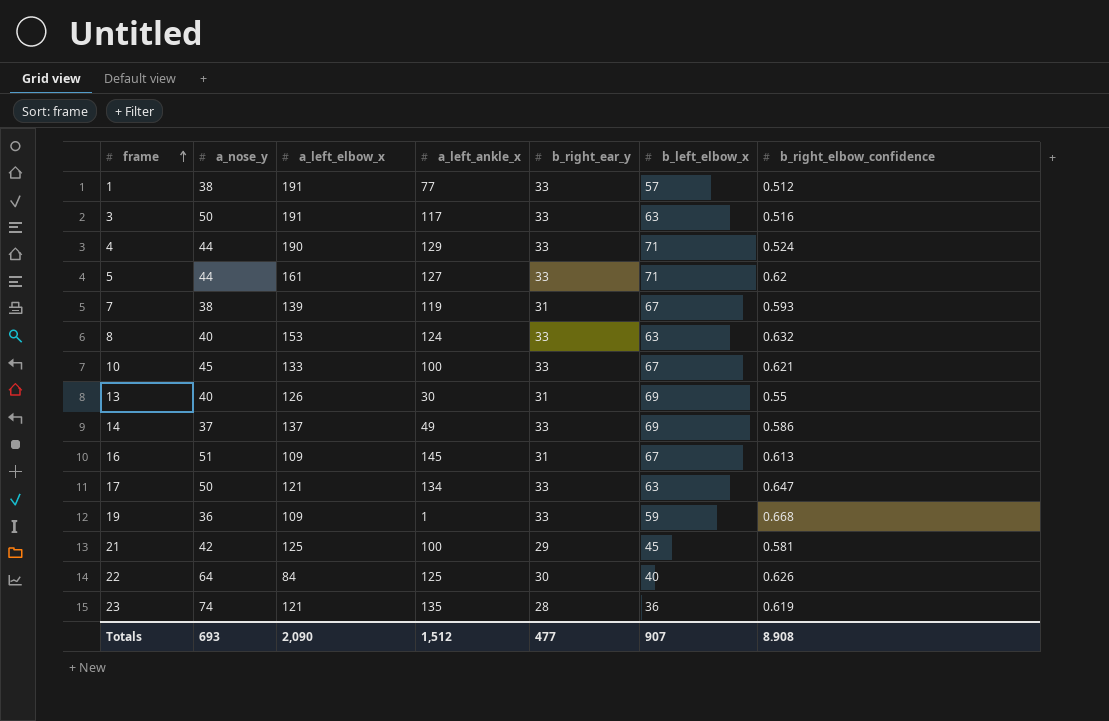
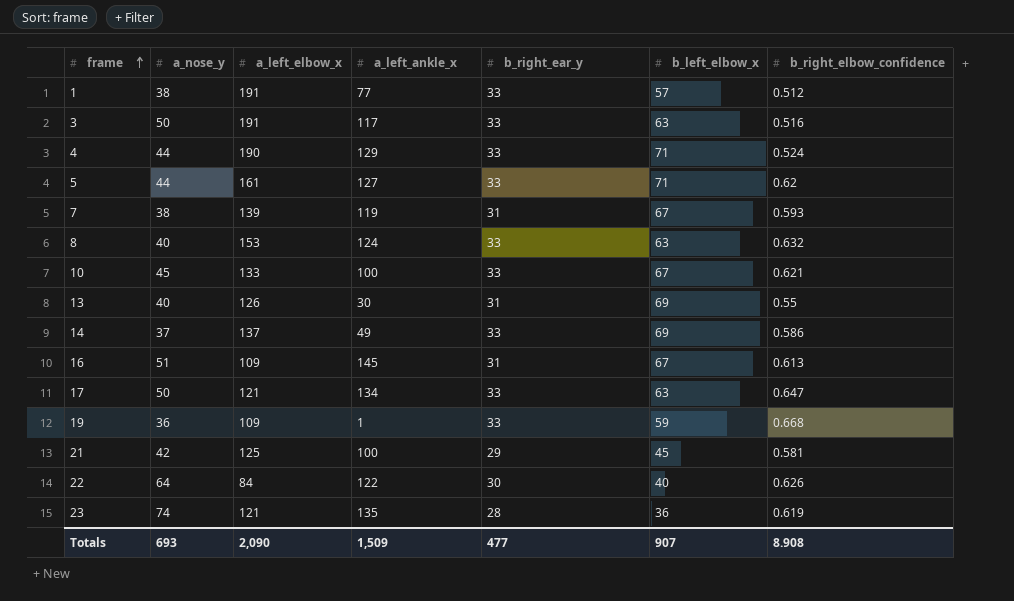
22 | a_left_ankle_x: 125 -> 122
Totals | a_left_ankle_x: 1,512 -> 1,509

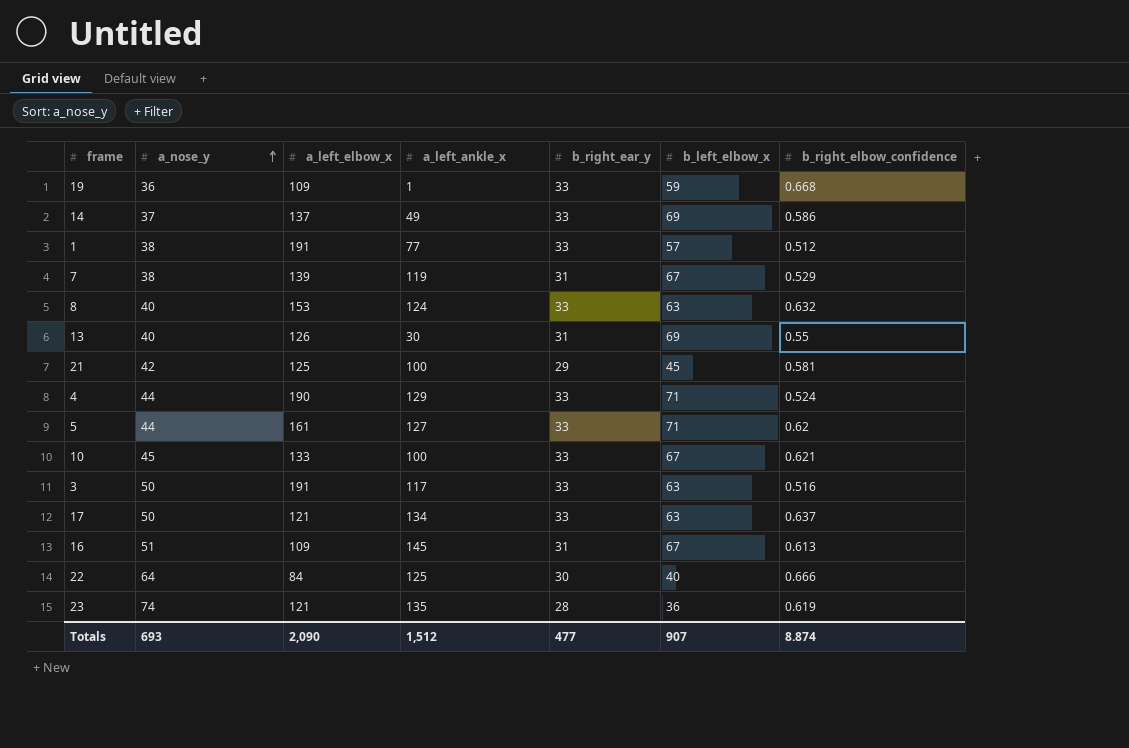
row order: frame ascending -> a_nose_y ascending
7 | b_right_elbow_confidence: 0.593 -> 0.529
17 | b_right_elbow_confidence: 0.647 -> 0.637
22 | a_left_ankle_x: 122 -> 125
22 | b_right_elbow_confidence: 0.626 -> 0.666
Totals | a_left_ankle_x: 1,509 -> 1,512
Totals | b_right_elbow_confidence: 8.908 -> 8.874

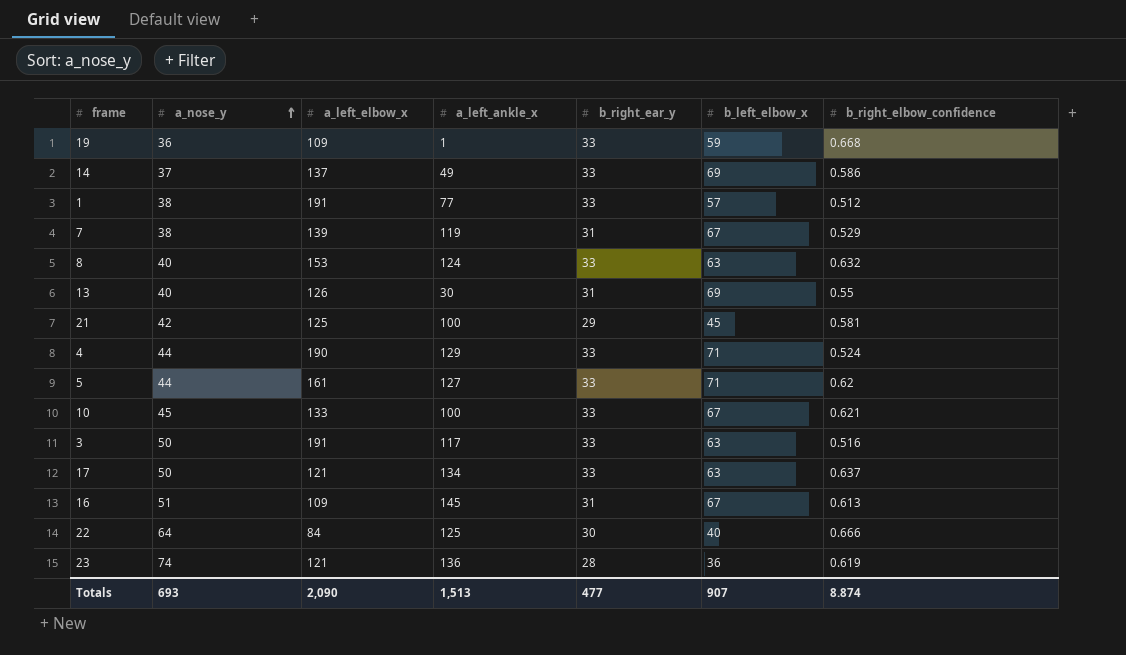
23 | a_left_ankle_x: 135 -> 136
Totals | a_left_ankle_x: 1,512 -> 1,513

